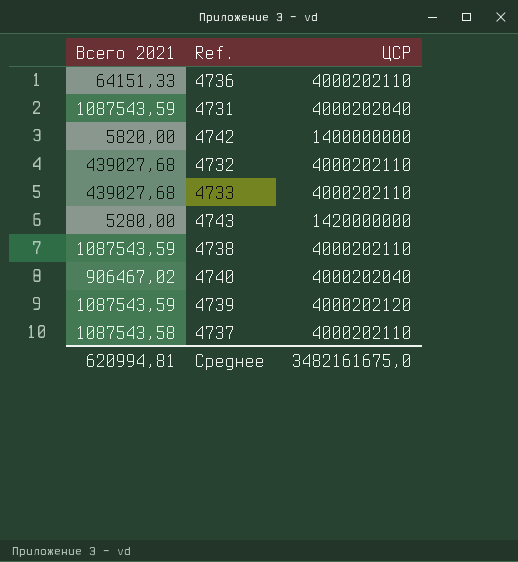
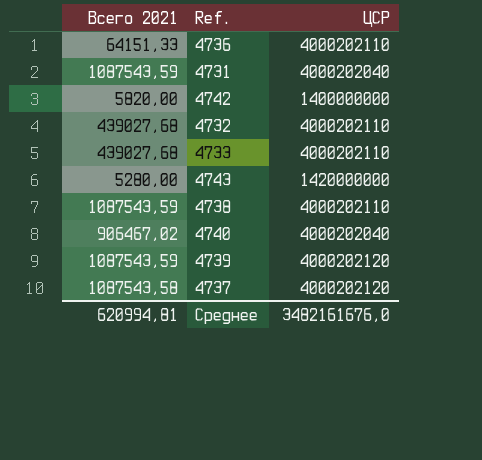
4737 | ЦСР: 4000202110 -> 4000202120
Среднее | ЦСР: 3482161675,0 -> 3482161676,0

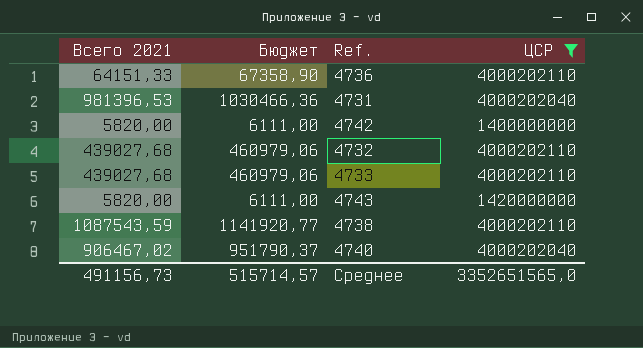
filter: none -> ЦСР != 4000202120
column Бюджет | formula: none -> [Всего 2021] * 1,05
4731 | Всего 2021: 1087543,59 -> 981396,53
4743 | Всего 2021: 5280,00 -> 5820,00
Среднее | Всего 2021: 620994,81 -> 491156,73
Среднее | ЦСР: 3482161676,0 -> 3352651565,0

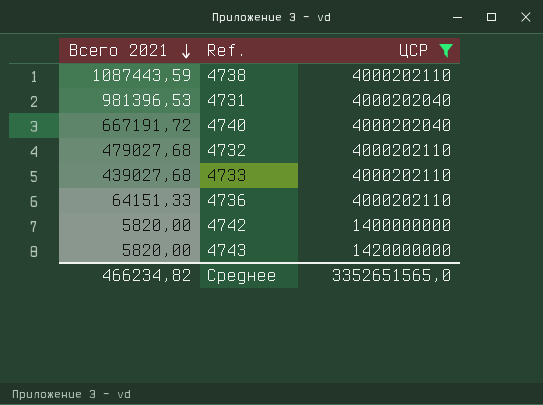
row order: none -> Всего 2021 descending
column Бюджет | formula: [Всего 2021] * 1,05 -> none
4738 | Всего 2021: 1087543,59 -> 1087443,59
4740 | Всего 2021: 906467,02 -> 667191,72
4732 | Всего 2021: 439027,68 -> 479027,68
Среднее | Всего 2021: 491156,73 -> 466234,82

